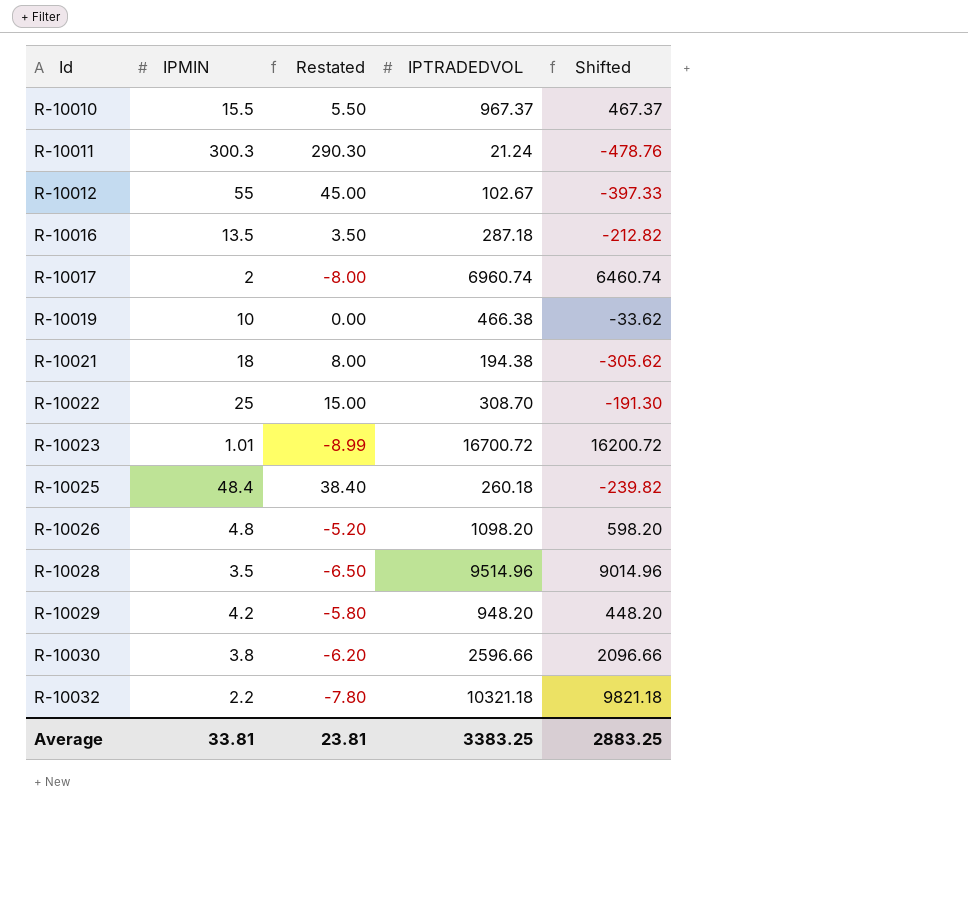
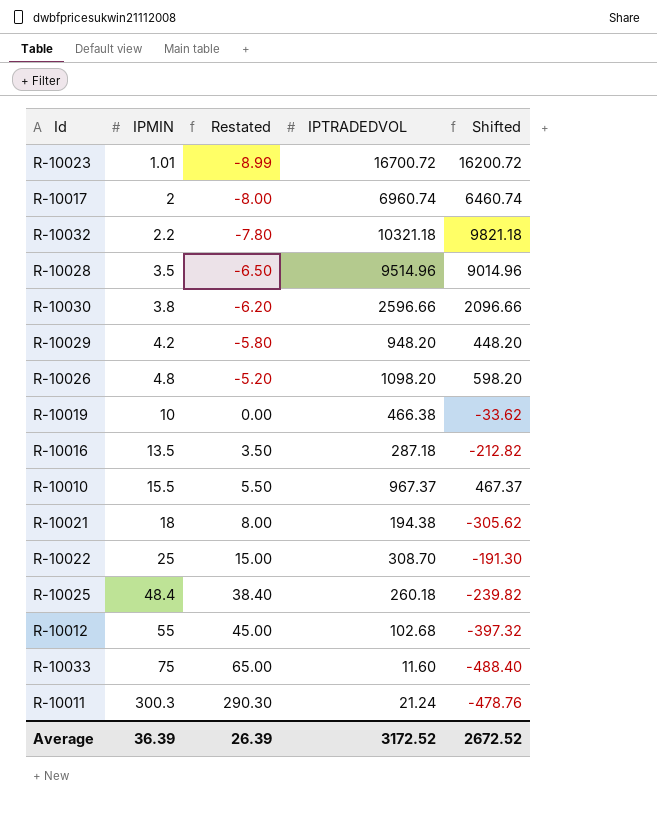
row order: Id ascending -> IPMIN ascending
R-10012 | IPTRADEDVOL: 102.67 -> 102.68
R-10012 | Shifted: -397.33 -> -397.32
row R-10033: none -> 75 | 65.00 | 11.60 | -488.40
Average | IPMIN: 33.81 -> 36.39
Average | Restated: 23.81 -> 26.39
Average | IPTRADEDVOL: 3383.25 -> 3172.52
Average | Shifted: 2883.25 -> 2672.52

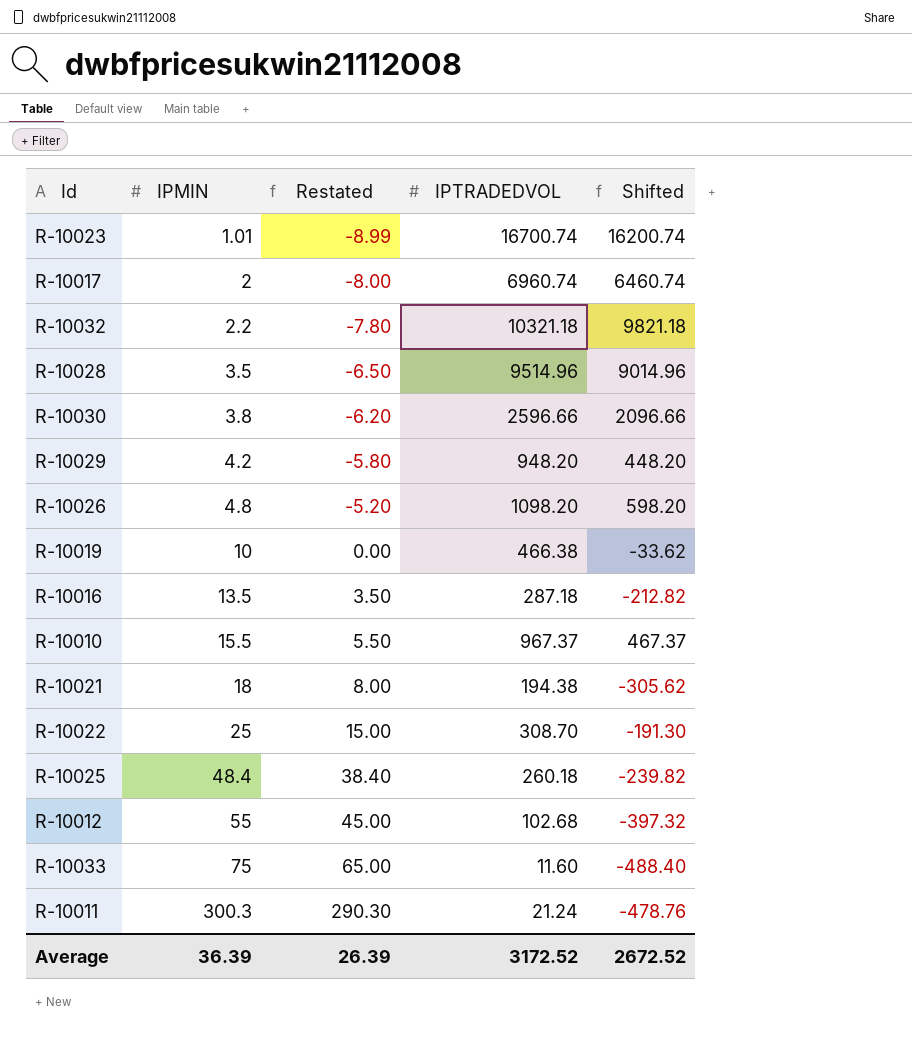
R-10023 | IPTRADEDVOL: 16700.72 -> 16700.74
R-10023 | Shifted: 16200.72 -> 16200.74

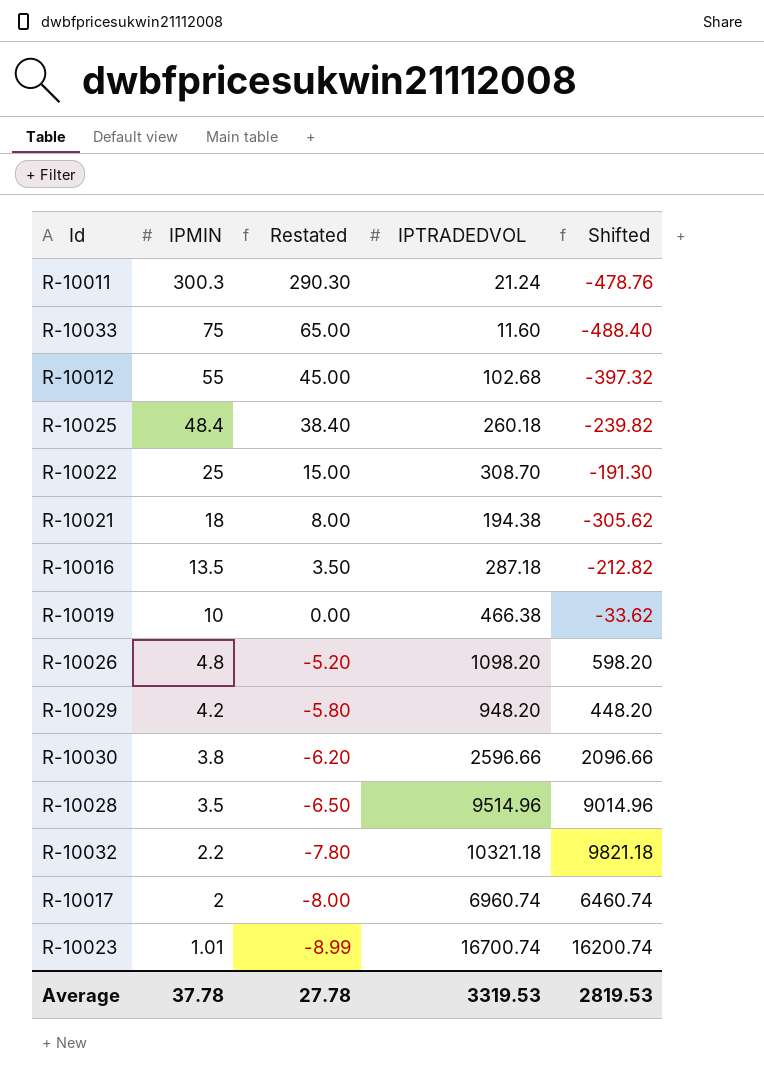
row order: IPMIN ascending -> IPMIN descending
row R-10010: 15.5 | 5.50 | 967.37 | 467.37 -> none
Average | IPMIN: 36.39 -> 37.78
Average | Restated: 26.39 -> 27.78
Average | IPTRADEDVOL: 3172.52 -> 3319.53
Average | Shifted: 2672.52 -> 2819.53

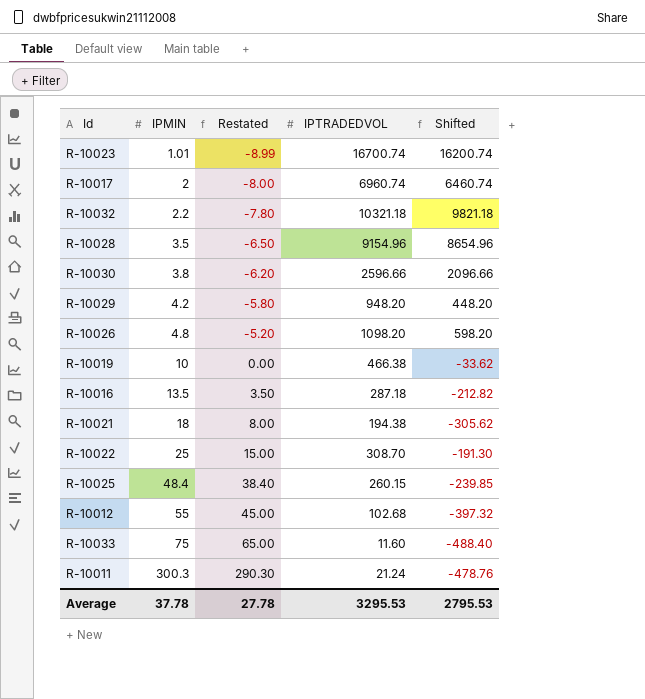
row order: IPMIN descending -> IPMIN ascending
R-10028 | IPTRADEDVOL: 9514.96 -> 9154.96
R-10028 | Shifted: 9014.96 -> 8654.96
R-10025 | IPTRADEDVOL: 260.18 -> 260.15
R-10025 | Shifted: -239.82 -> -239.85
Average | IPTRADEDVOL: 3319.53 -> 3295.53
Average | Shifted: 2819.53 -> 2795.53

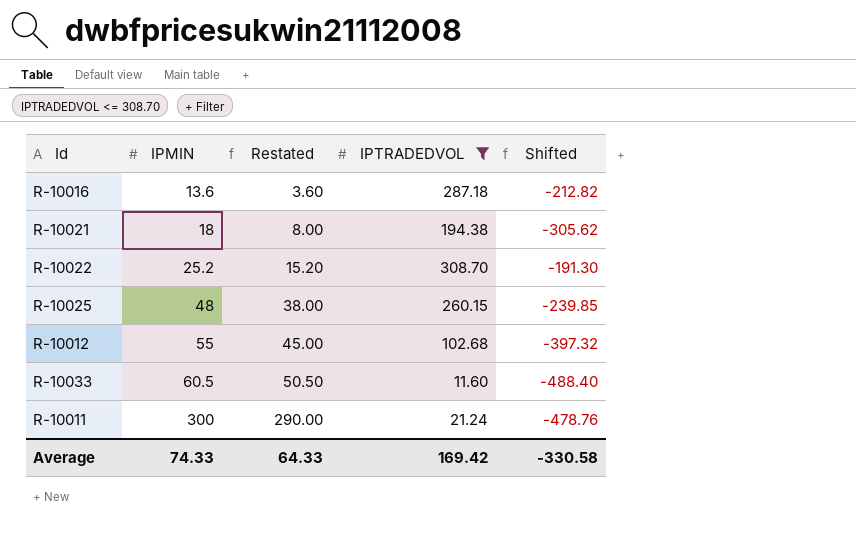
filter: none -> IPTRADEDVOL <= 308.70
R-10016 | IPMIN: 13.5 -> 13.6
R-10016 | Restated: 3.50 -> 3.60
R-10022 | IPMIN: 25 -> 25.2
R-10022 | Restated: 15.00 -> 15.20
R-10025 | IPMIN: 48.4 -> 48
R-10025 | Restated: 38.40 -> 38.00
R-10033 | IPMIN: 75 -> 60.5
R-10033 | Restated: 65.00 -> 50.50
R-10011 | IPMIN: 300.3 -> 300
R-10011 | Restated: 290.30 -> 290.00
Average | IPMIN: 37.78 -> 74.33
Average | Restated: 27.78 -> 64.33
Average | IPTRADEDVOL: 3295.53 -> 169.42
Average | Shifted: 2795.53 -> -330.58

